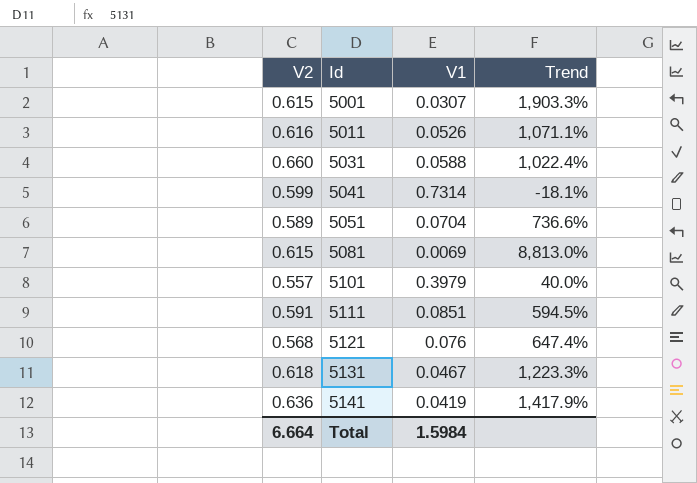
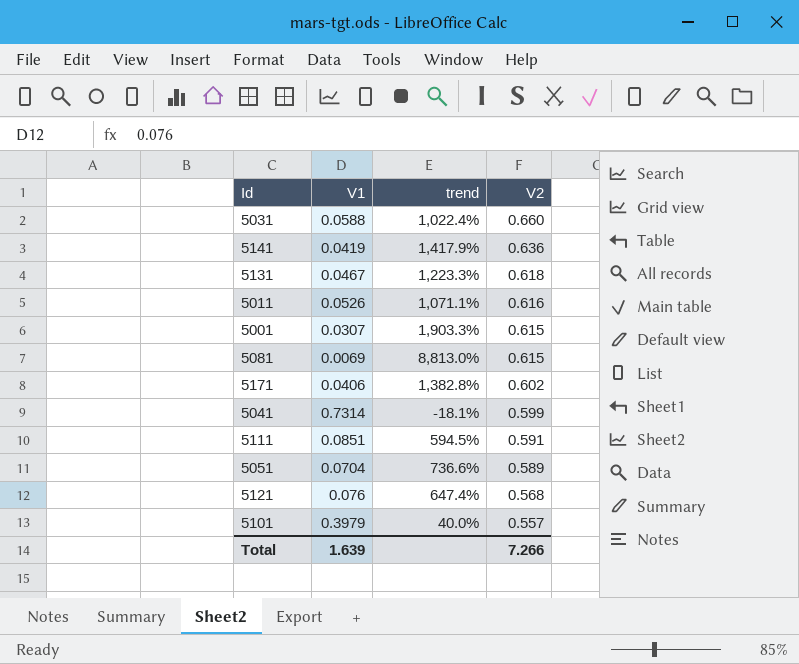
row order: Id ascending -> V2 descending
column name: Trend -> trend
column V2 | position: 1 -> 4
row 5171: none -> 0.0406 | 1,382.8% | 0.602
Total | V1: 1.5984 -> 1.639
Total | V2: 6.664 -> 7.266

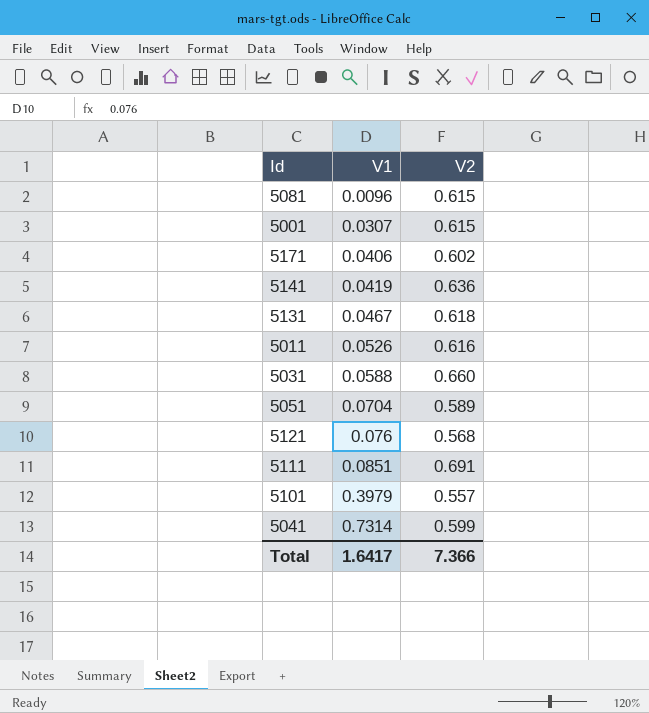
row order: V2 descending -> V1 ascending
column trend | formula: ([V2] - [V1]) / [V1] -> none
5081 | V1: 0.0069 -> 0.0096
5111 | V2: 0.591 -> 0.691
Total | V1: 1.639 -> 1.6417
Total | V2: 7.266 -> 7.366

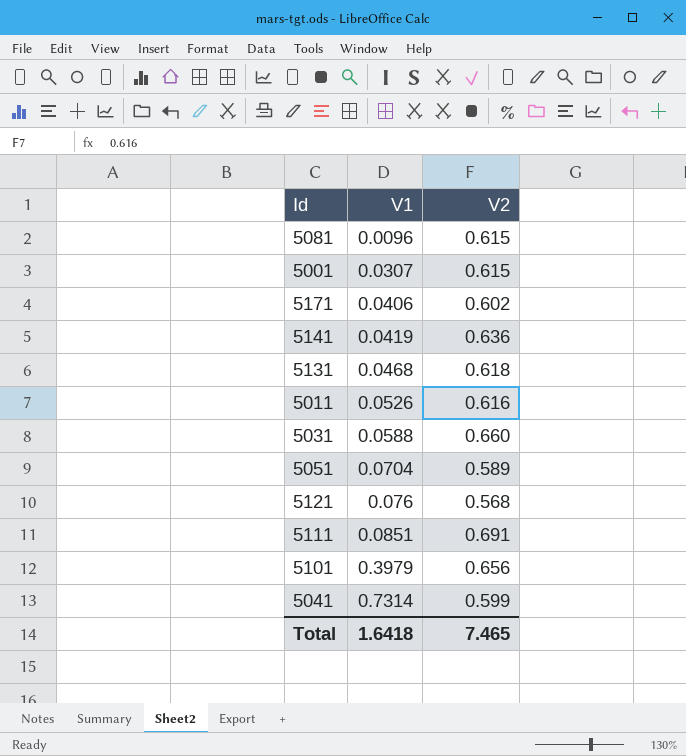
5131 | V1: 0.0467 -> 0.0468
5101 | V2: 0.557 -> 0.656
Total | V1: 1.6417 -> 1.6418
Total | V2: 7.366 -> 7.465

